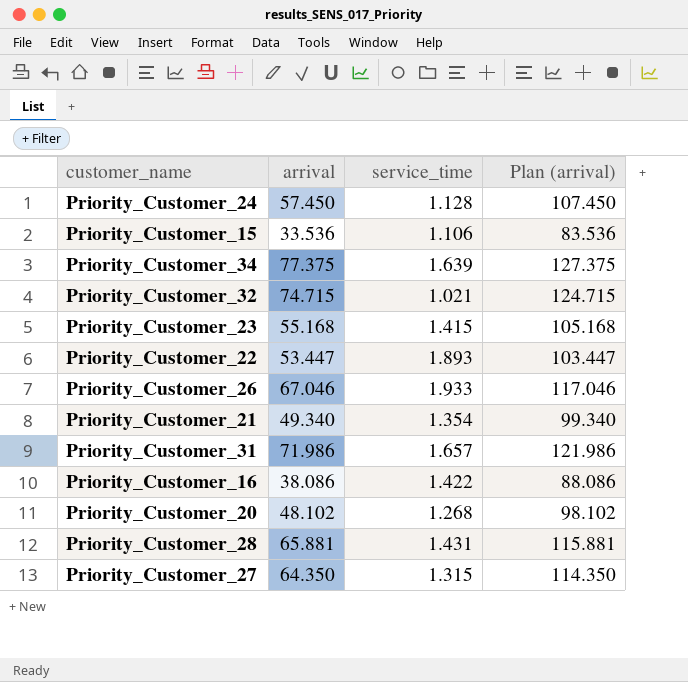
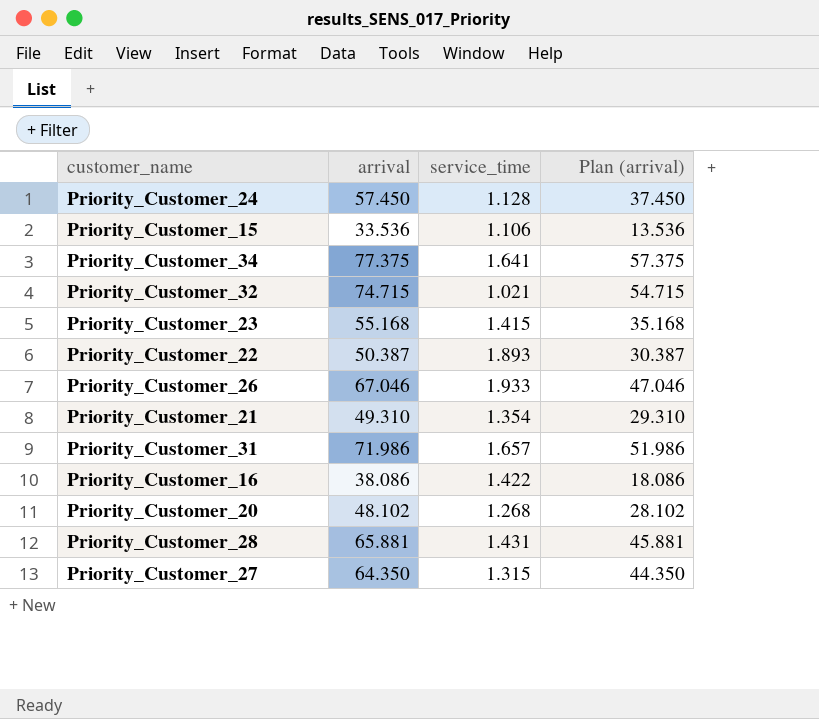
column Plan (arrival) | formula: [arrival] + 50 -> [arrival] - 20
Priority_Customer_34 | service_time: 1.639 -> 1.641
Priority_Customer_22 | arrival: 53.447 -> 50.387
Priority_Customer_21 | arrival: 49.340 -> 49.310

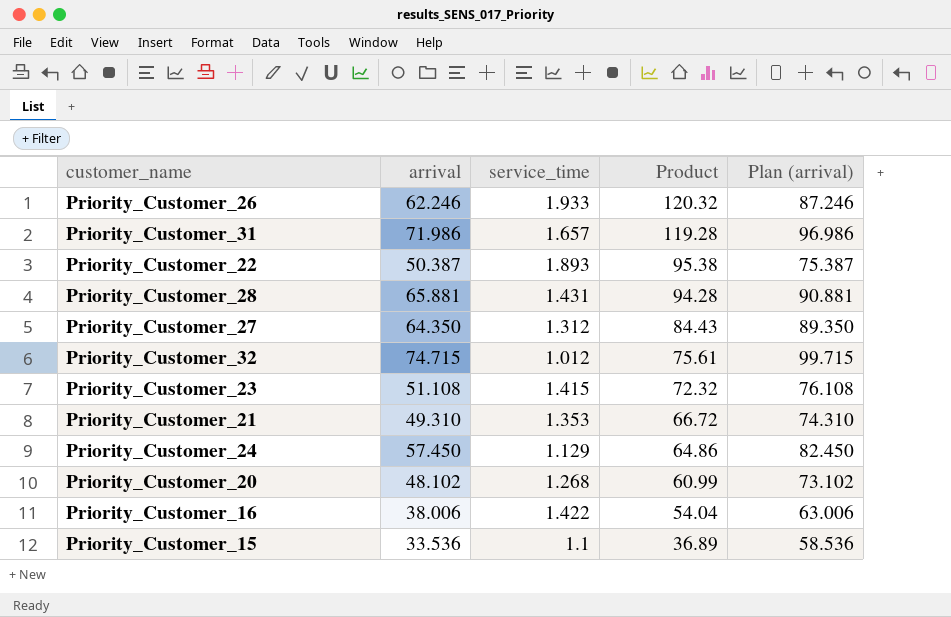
row order: none -> Product descending
column Product | formula: none -> [arrival] * [service_time]
column Plan (arrival) | formula: [arrival] - 20 -> [arrival] + 25
row Priority_Customer_34: 77.375 | 1.641 | 57.375 -> none
Priority_Customer_26 | arrival: 67.046 -> 62.246
Priority_Customer_27 | service_time: 1.315 -> 1.312
Priority_Customer_32 | service_time: 1.021 -> 1.012
Priority_Customer_23 | arrival: 55.168 -> 51.108
Priority_Customer_21 | service_time: 1.354 -> 1.353
Priority_Customer_24 | service_time: 1.128 -> 1.129
Priority_Customer_16 | arrival: 38.086 -> 38.006
Priority_Customer_15 | service_time: 1.106 -> 1.1

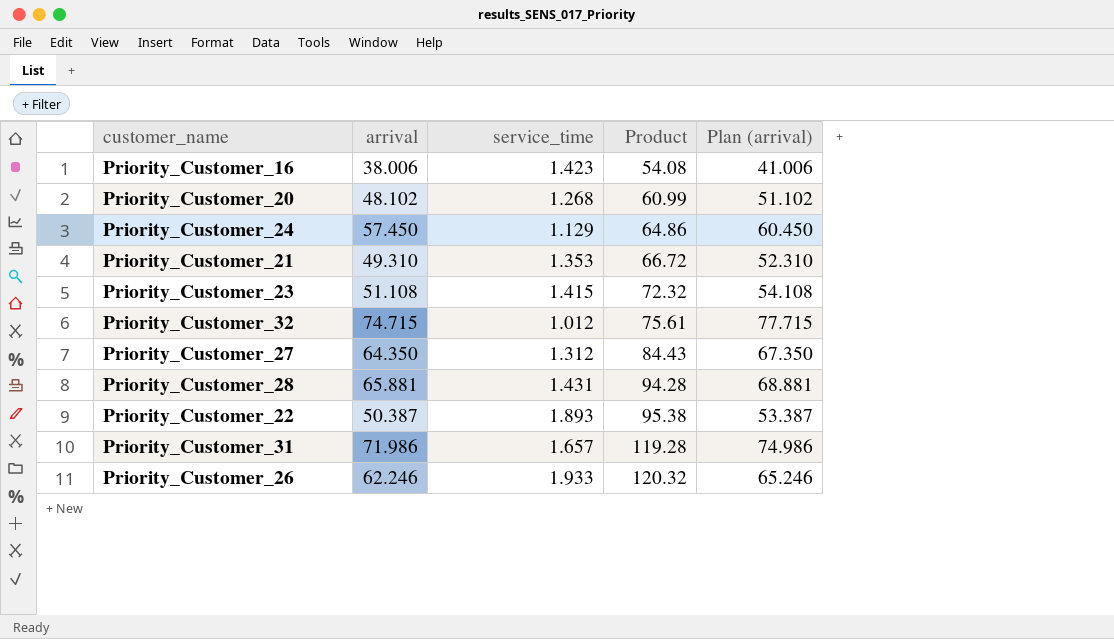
row order: Product descending -> Product ascending
column Plan (arrival) | formula: [arrival] + 25 -> [arrival] + 3
row Priority_Customer_15: 33.536 | 1.1 | 36.89 | 58.536 -> none
Priority_Customer_16 | service_time: 1.422 -> 1.423
Priority_Customer_16 | Product: 54.04 -> 54.08

